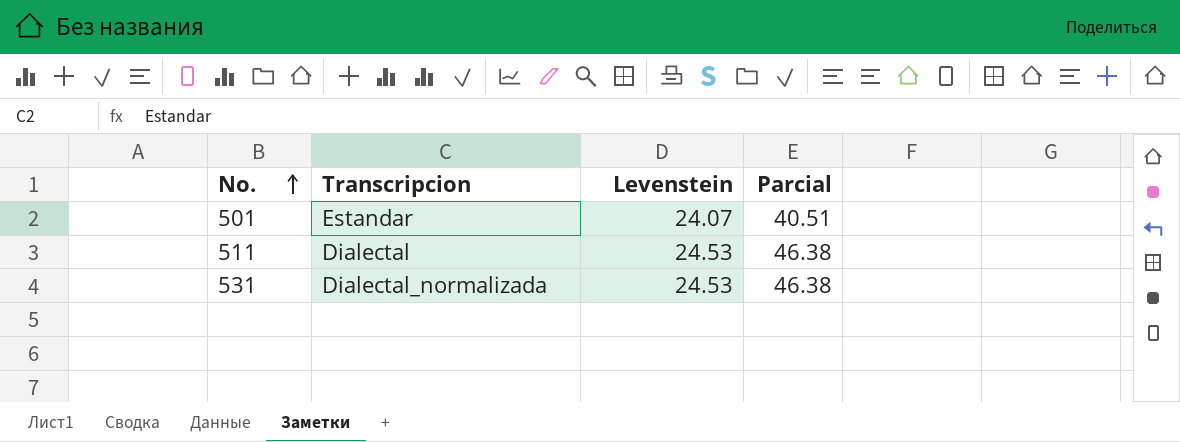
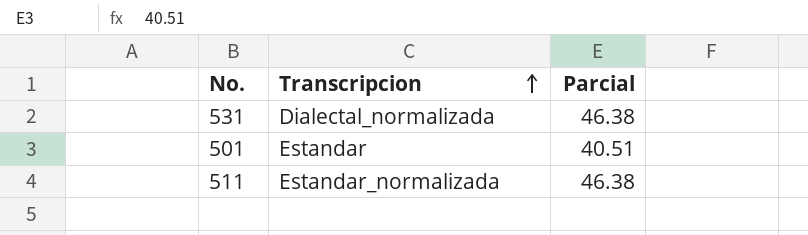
row order: No. ascending -> Transcripcion ascending
column Levenstein | position: 3 -> none
511 | Transcripcion: Dialectal -> Estandar_normalizada

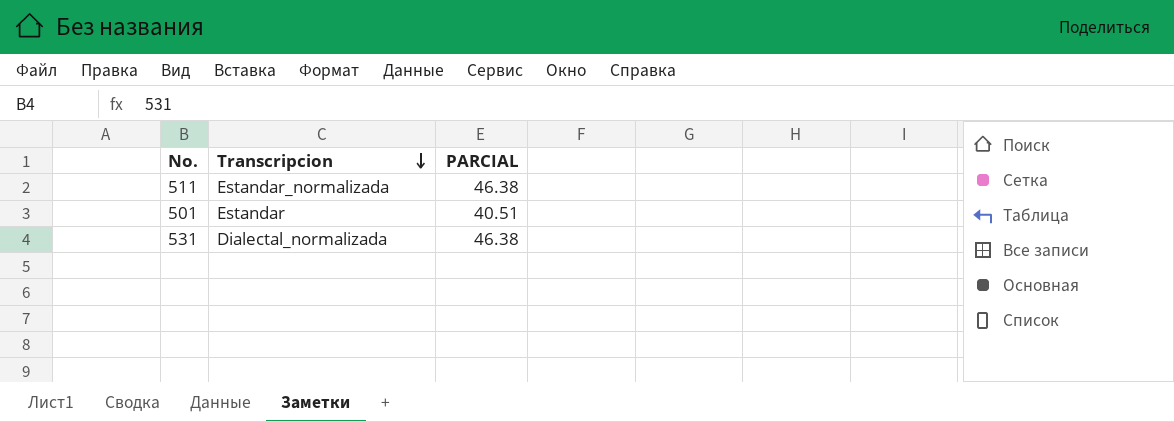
row order: Transcripcion ascending -> Transcripcion descending
column name: Parcial -> PARCIAL

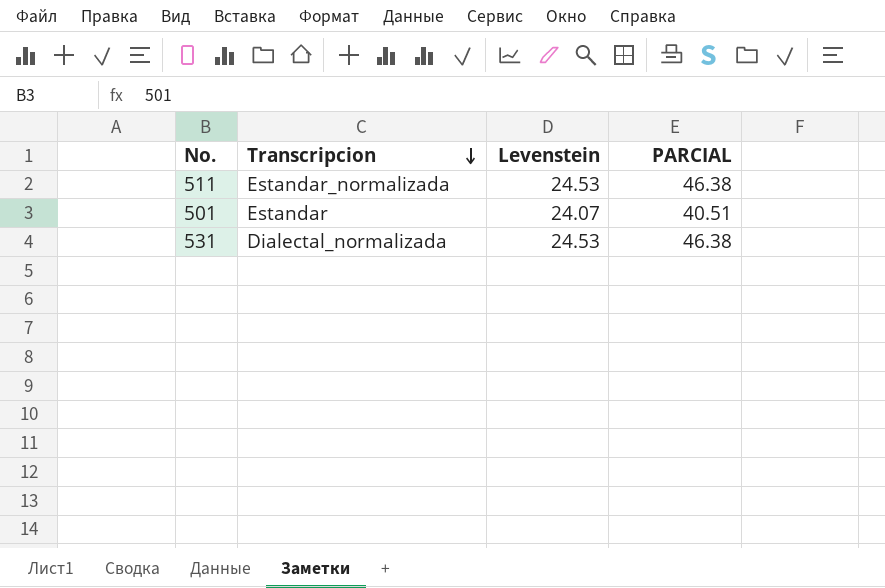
column Levenstein | position: none -> 3

